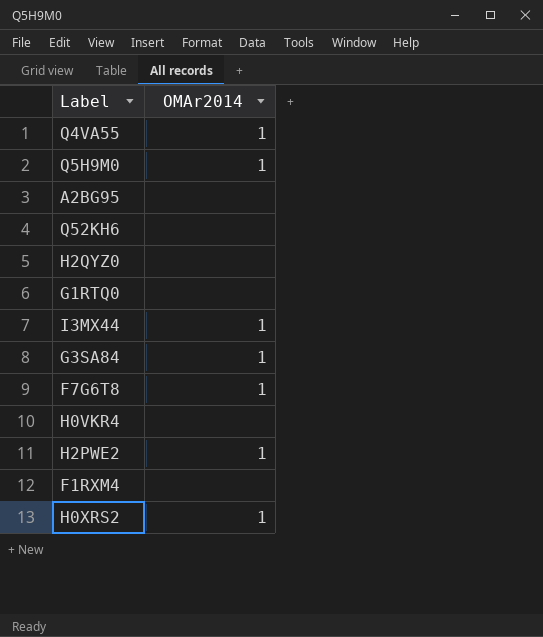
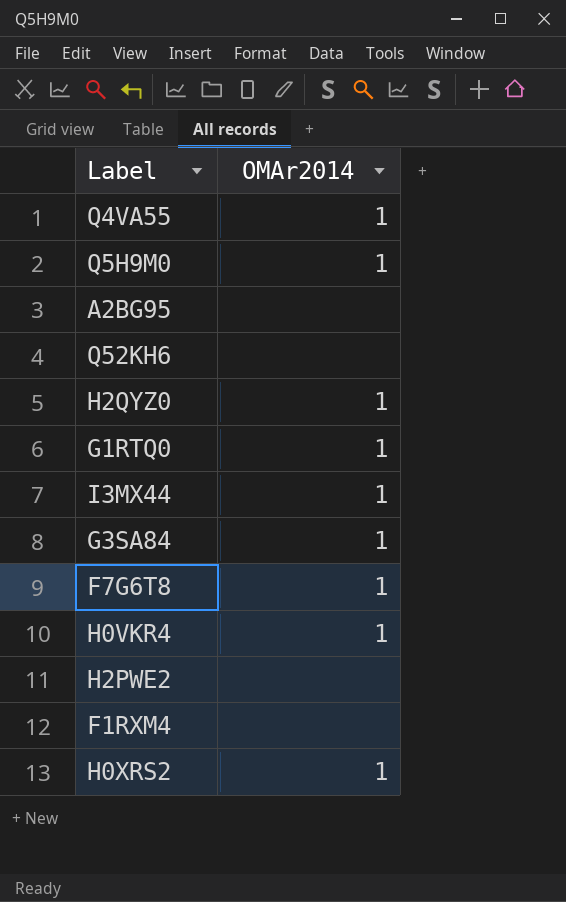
H2QYZ0 | OMAr2014: none -> 1
G1RTQ0 | OMAr2014: none -> 1
H0VKR4 | OMAr2014: none -> 1
H2PWE2 | OMAr2014: 1 -> none

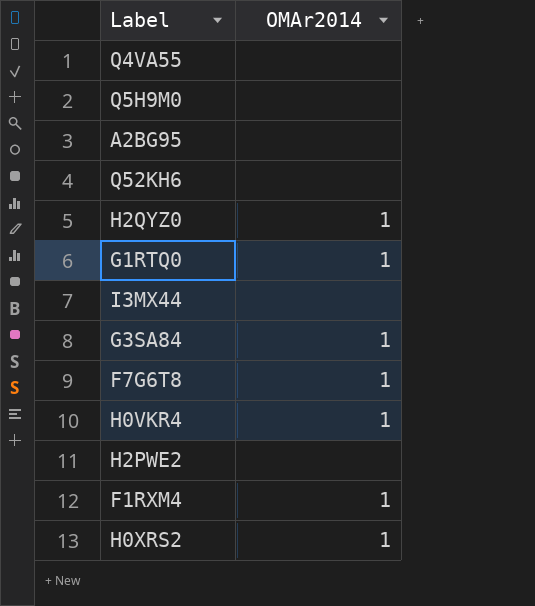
Q4VA55 | OMAr2014: 1 -> none
Q5H9M0 | OMAr2014: 1 -> none
I3MX44 | OMAr2014: 1 -> none
F1RXM4 | OMAr2014: none -> 1

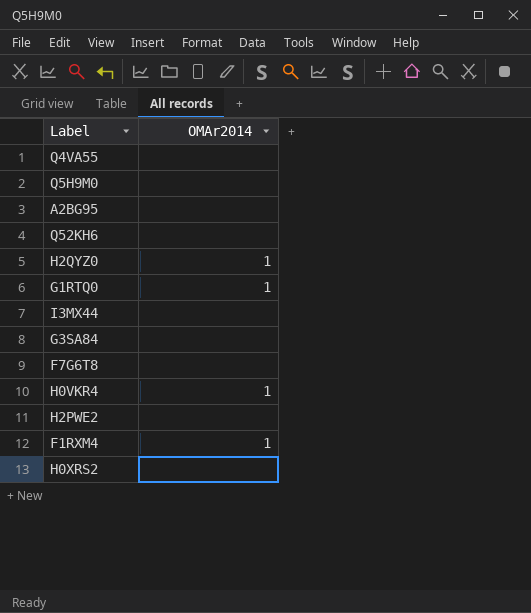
G3SA84 | OMAr2014: 1 -> none
F7G6T8 | OMAr2014: 1 -> none
H0XRS2 | OMAr2014: 1 -> none

